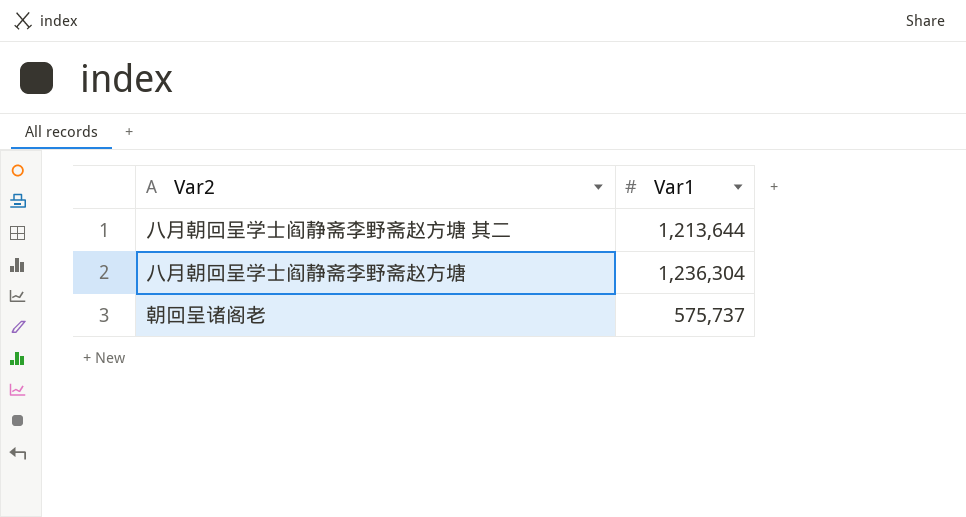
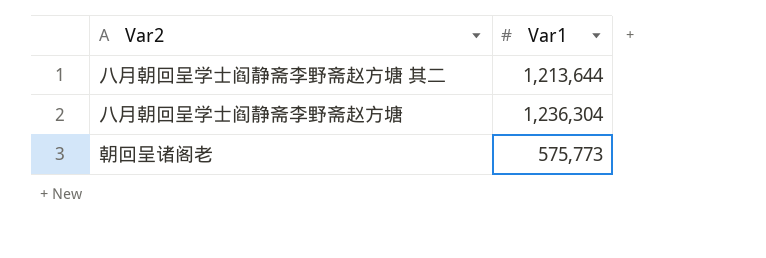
朝回呈诸阁老 | Var1: 575,737 -> 575,773

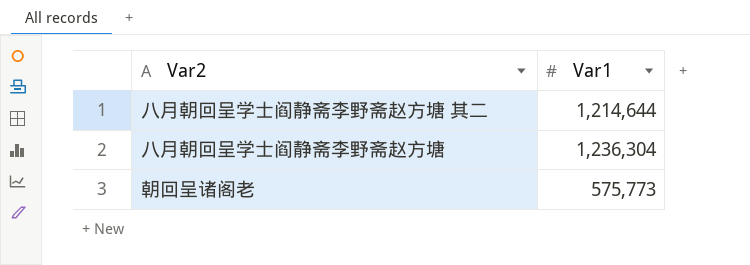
八月朝回呈学士阎静斋李野斋赵方塘 其二 | Var1: 1,213,644 -> 1,214,644

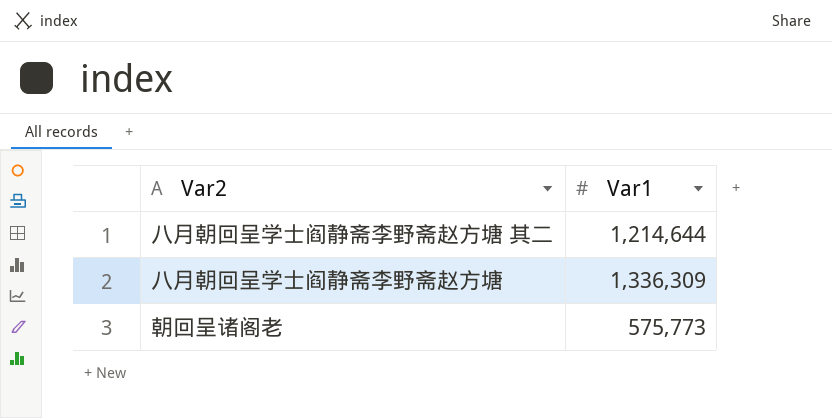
八月朝回呈学士阎静斋李野斋赵方塘 | Var1: 1,236,304 -> 1,336,309

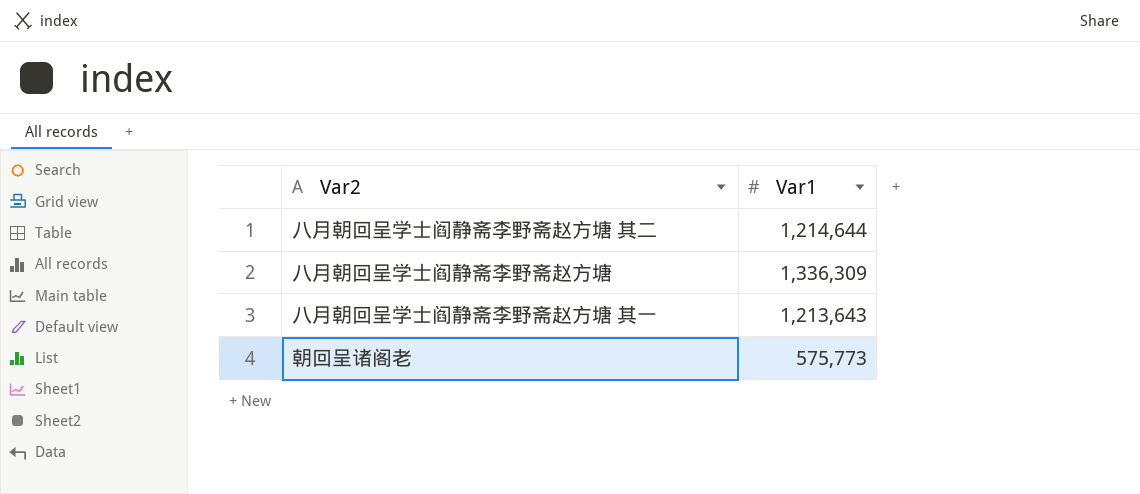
row 八月朝回呈学士阎静斋李野斋赵方塘 其一: none -> 1,213,643

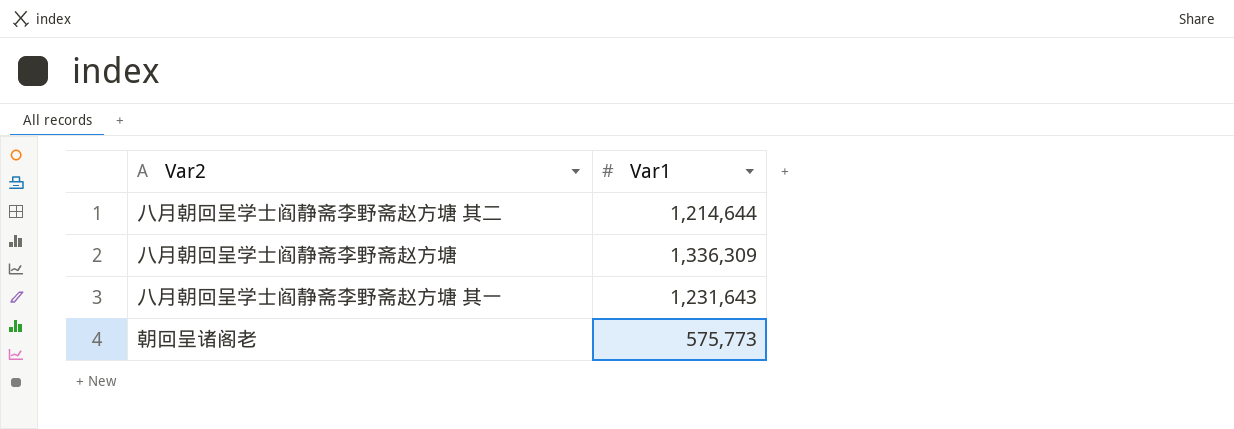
八月朝回呈学士阎静斋李野斋赵方塘 其一 | Var1: 1,213,643 -> 1,231,643

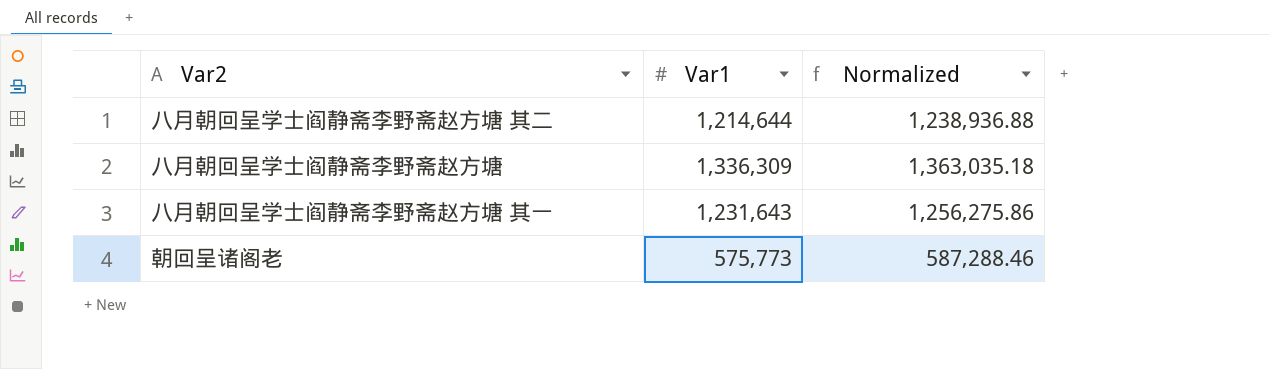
column Normalized | formula: none -> [Var1] * 1.02

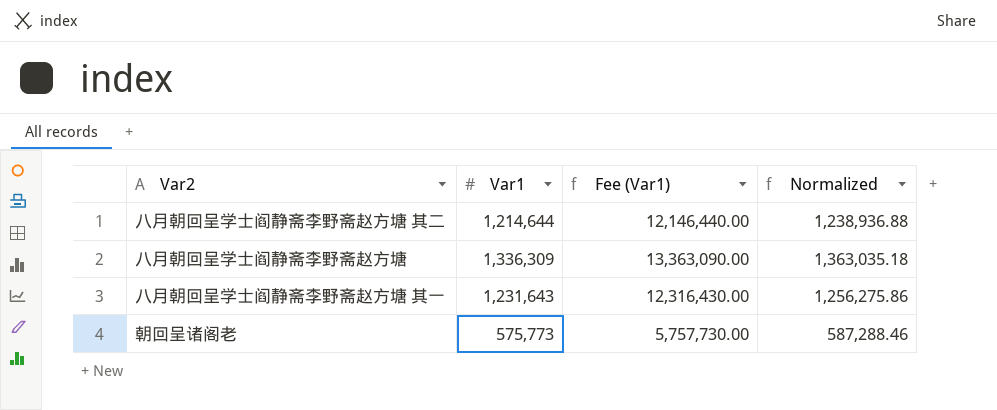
column Fee (Var1) | formula: none -> [Var1] * 10

